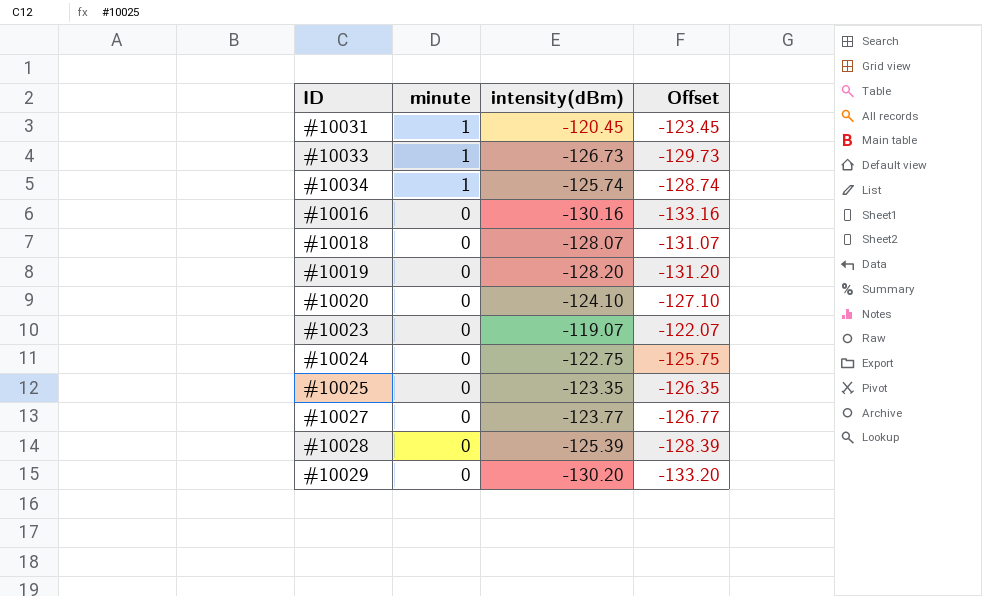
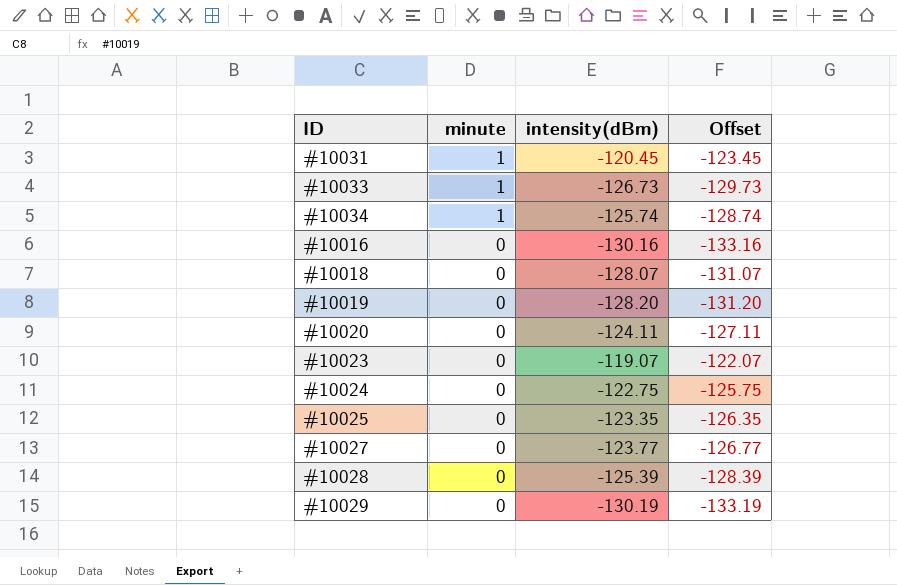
#10020 | intensity(dBm): -124.10 -> -124.11
#10020 | Offset: -127.10 -> -127.11
#10029 | intensity(dBm): -130.20 -> -130.19
#10029 | Offset: -133.20 -> -133.19

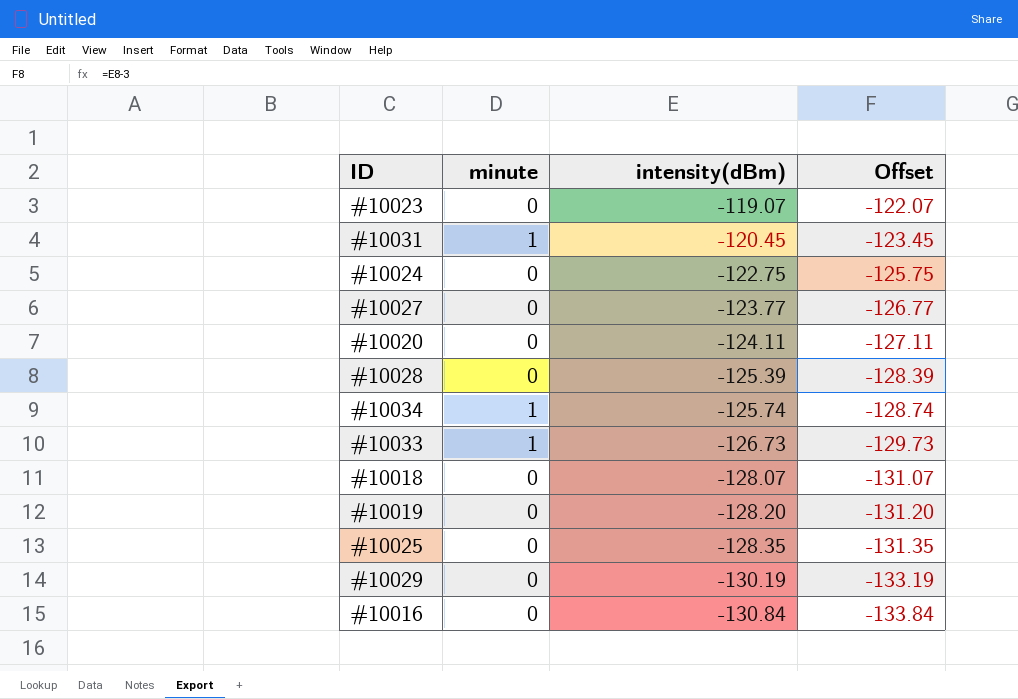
row order: minute descending -> intensity(dBm) descending
#10025 | intensity(dBm): -123.35 -> -128.35
#10025 | Offset: -126.35 -> -131.35
#10016 | intensity(dBm): -130.16 -> -130.84
#10016 | Offset: -133.16 -> -133.84

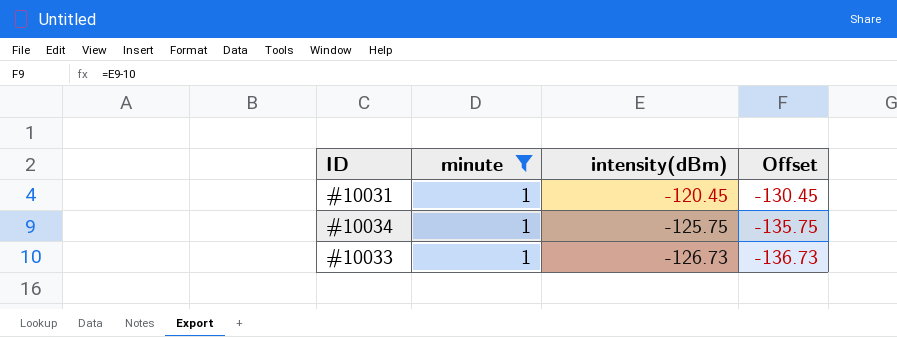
filter: none -> minute = 1
column Offset | formula: [intensity(dBm)] - 3 -> [intensity(dBm)] - 10
#10034 | intensity(dBm): -125.74 -> -125.75

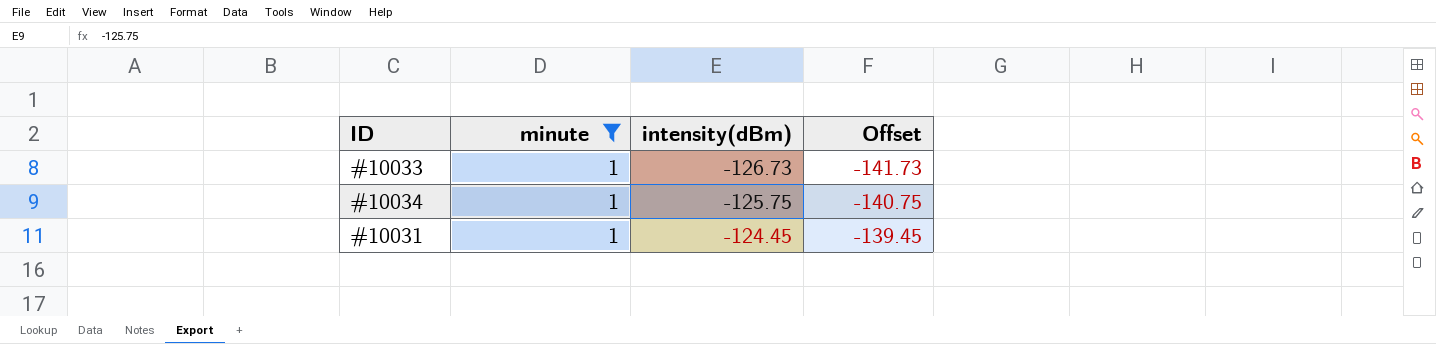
row order: intensity(dBm) descending -> intensity(dBm) ascending
column Offset | formula: [intensity(dBm)] - 10 -> [intensity(dBm)] - 15
#10031 | intensity(dBm): -120.45 -> -124.45

